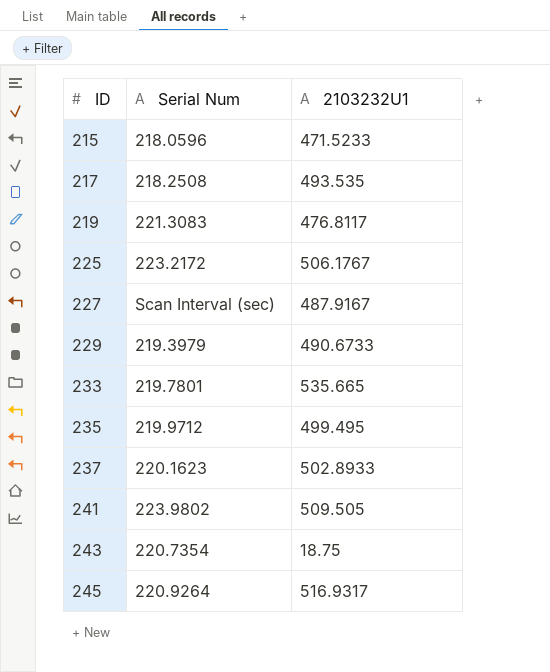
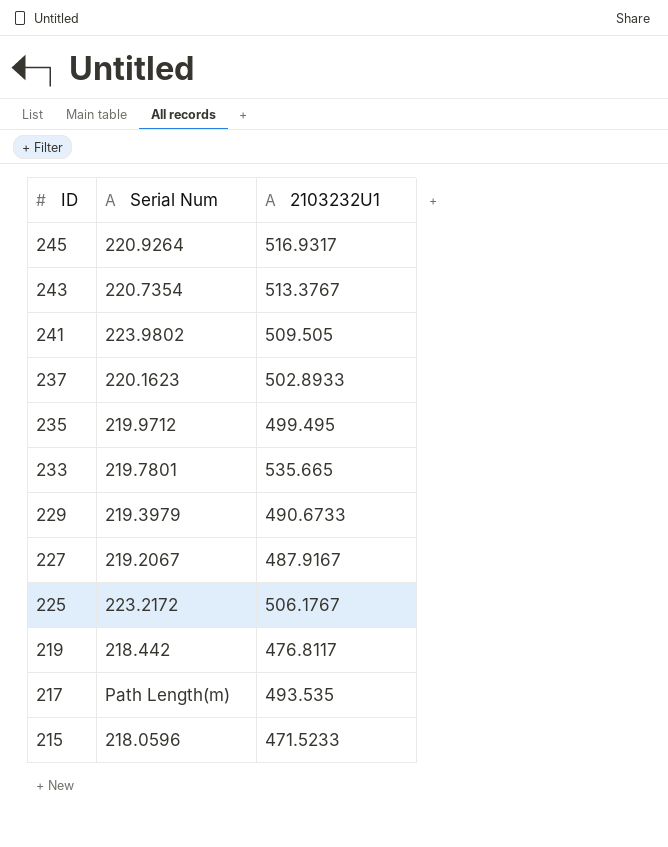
row order: ID ascending -> ID descending
243 | 2103232U1: 18.75 -> 513.3767
227 | Serial Num: Scan Interval (sec) -> 219.2067
219 | Serial Num: 221.3083 -> 218.442
217 | Serial Num: 218.2508 -> Path Length(m)

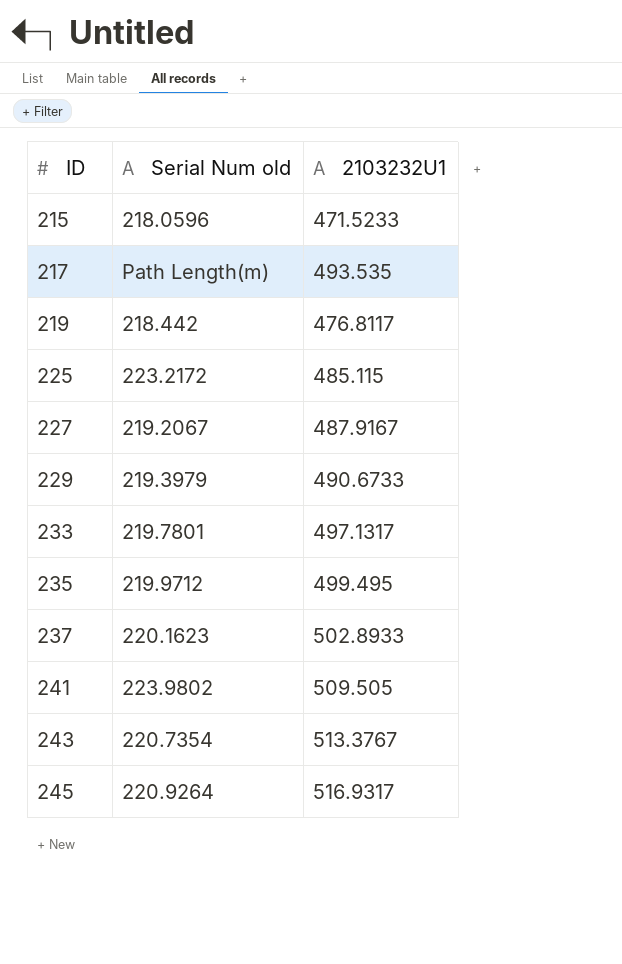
row order: ID descending -> ID ascending
column name: Serial Num -> Serial Num old
225 | 2103232U1: 506.1767 -> 485.115
233 | 2103232U1: 535.665 -> 497.1317

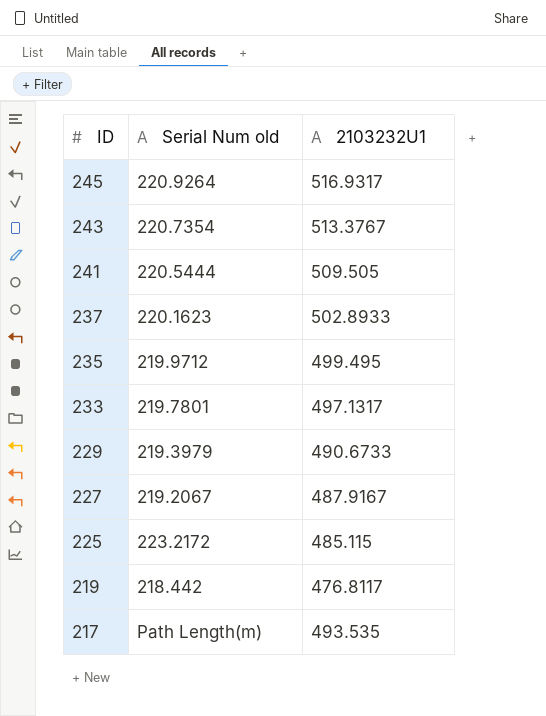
row order: ID ascending -> ID descending
row 215: 218.0596 | 471.5233 -> none
241 | Serial Num old: 223.9802 -> 220.5444

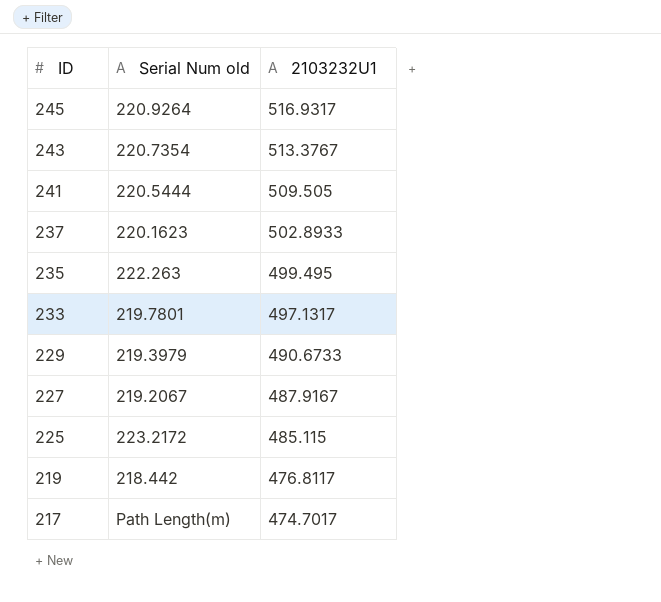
235 | Serial Num old: 219.9712 -> 222.263
217 | 2103232U1: 493.535 -> 474.7017

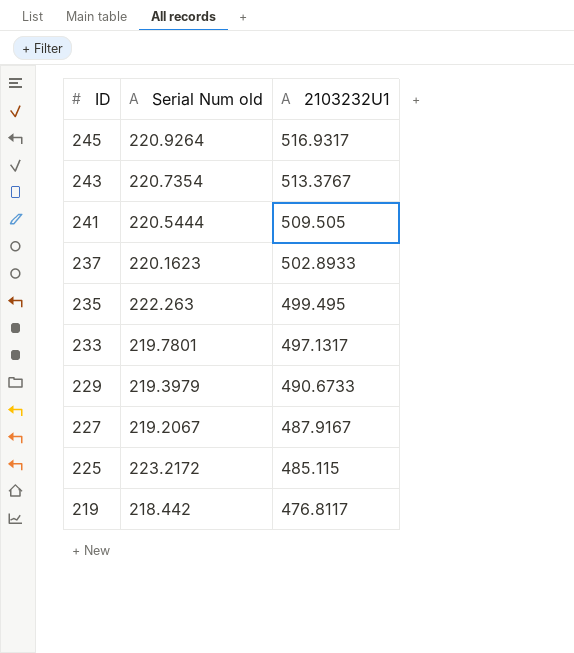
row 217: Path Length(m) | 474.7017 -> none

